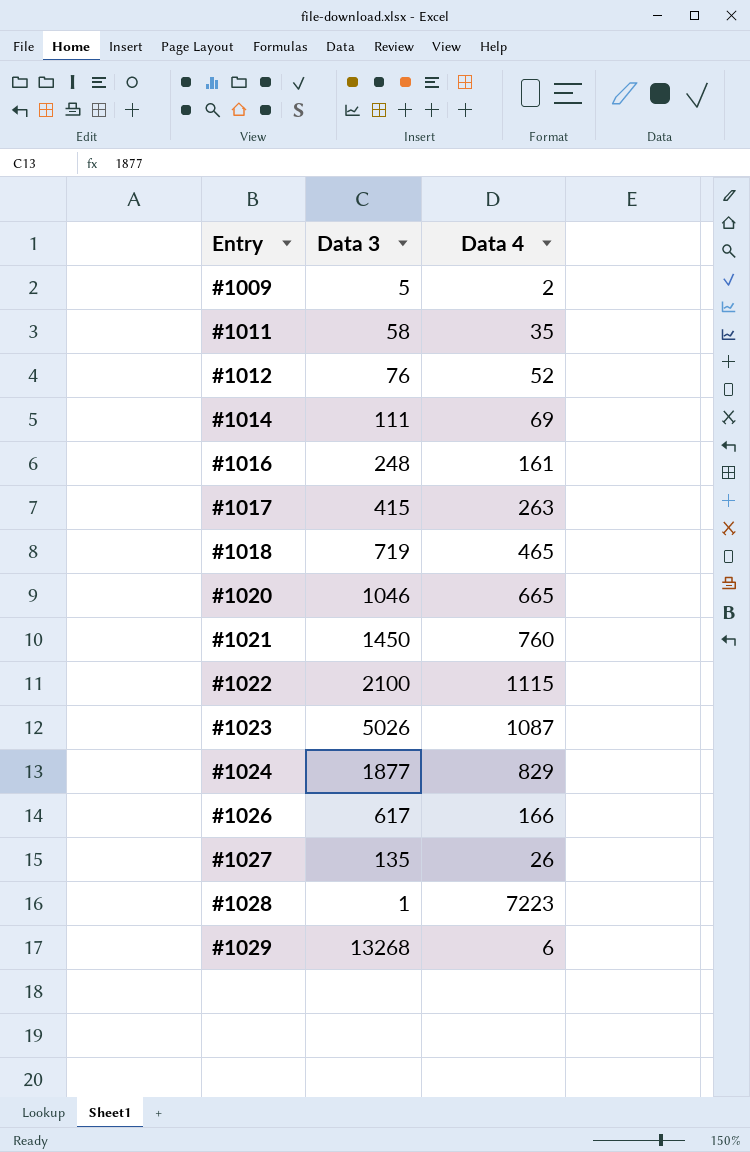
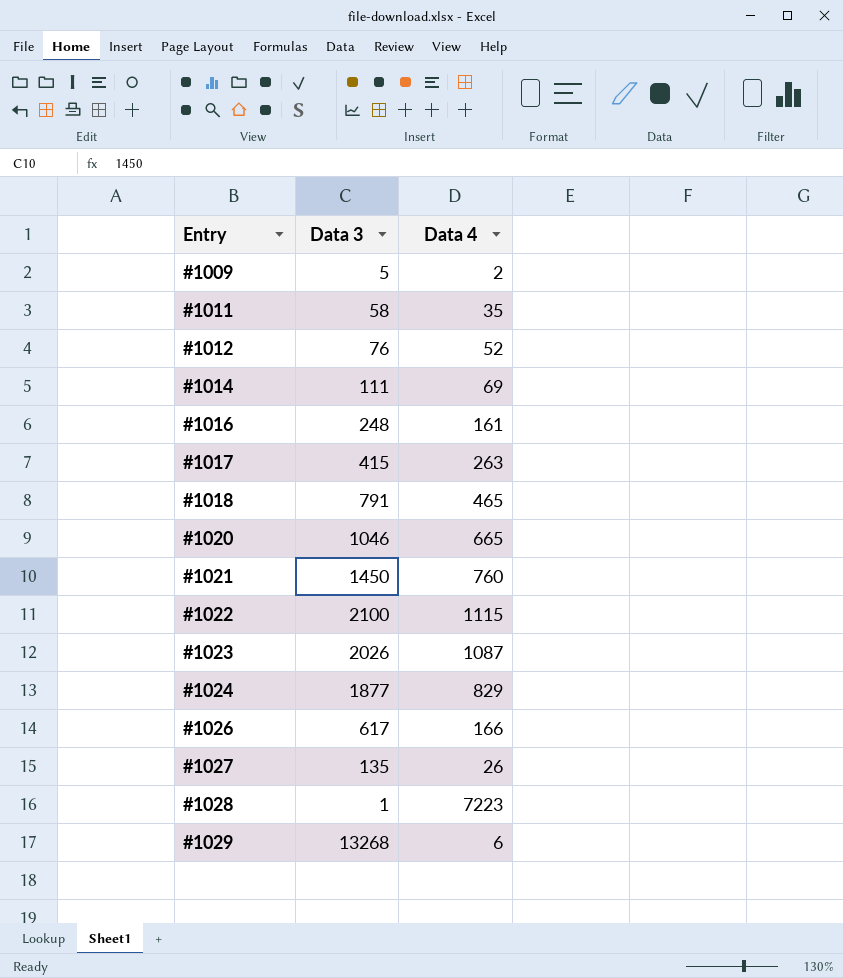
#1018 | Data 3: 719 -> 791
#1023 | Data 3: 5026 -> 2026

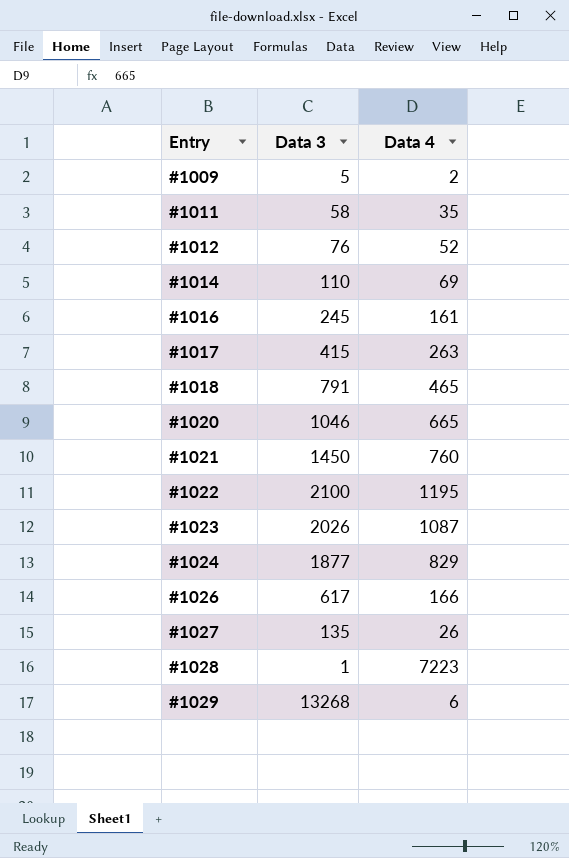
#1014 | Data 3: 111 -> 110
#1016 | Data 3: 248 -> 245
#1022 | Data 4: 1115 -> 1195

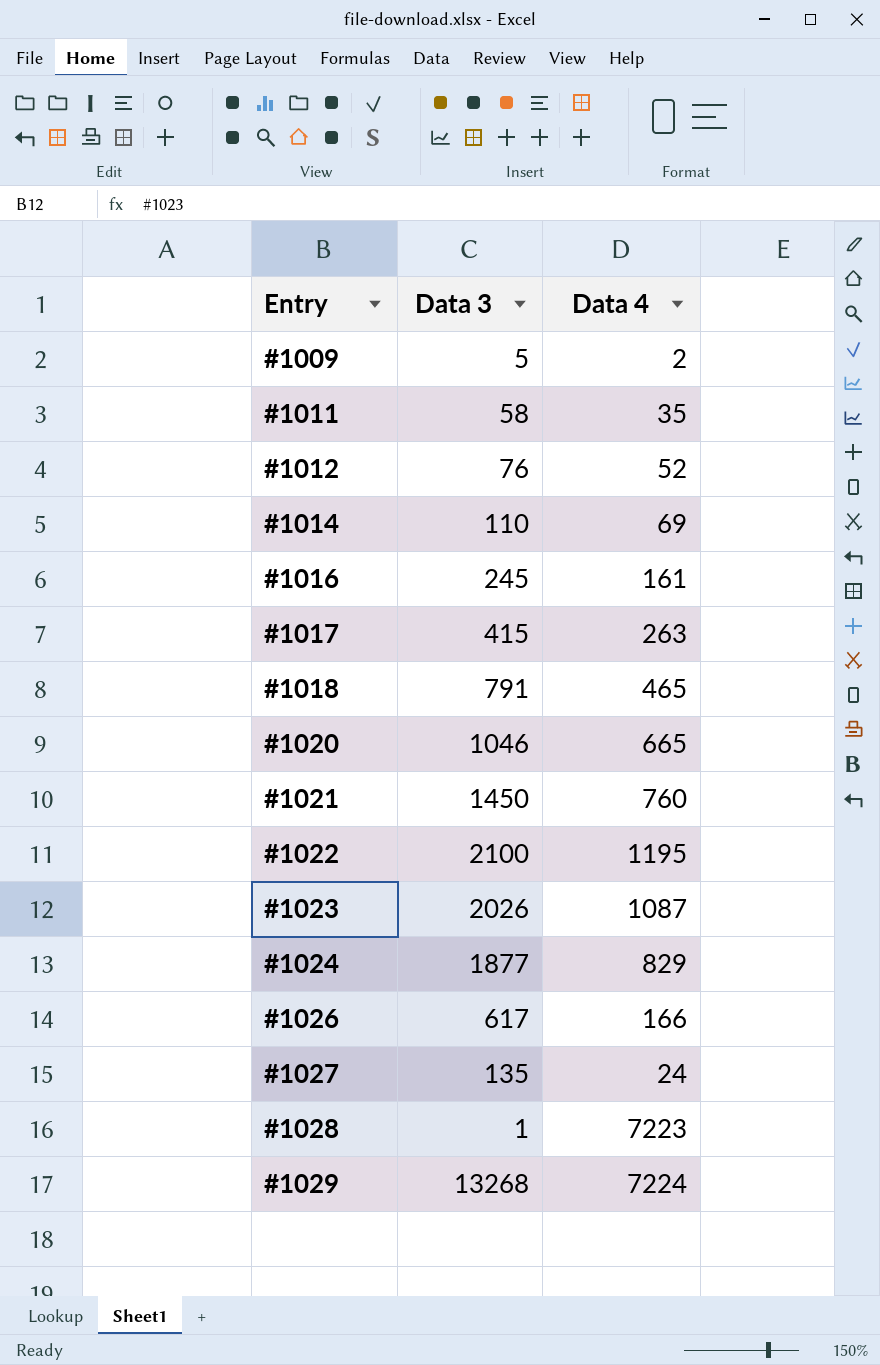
#1027 | Data 4: 26 -> 24
#1029 | Data 4: 6 -> 7224

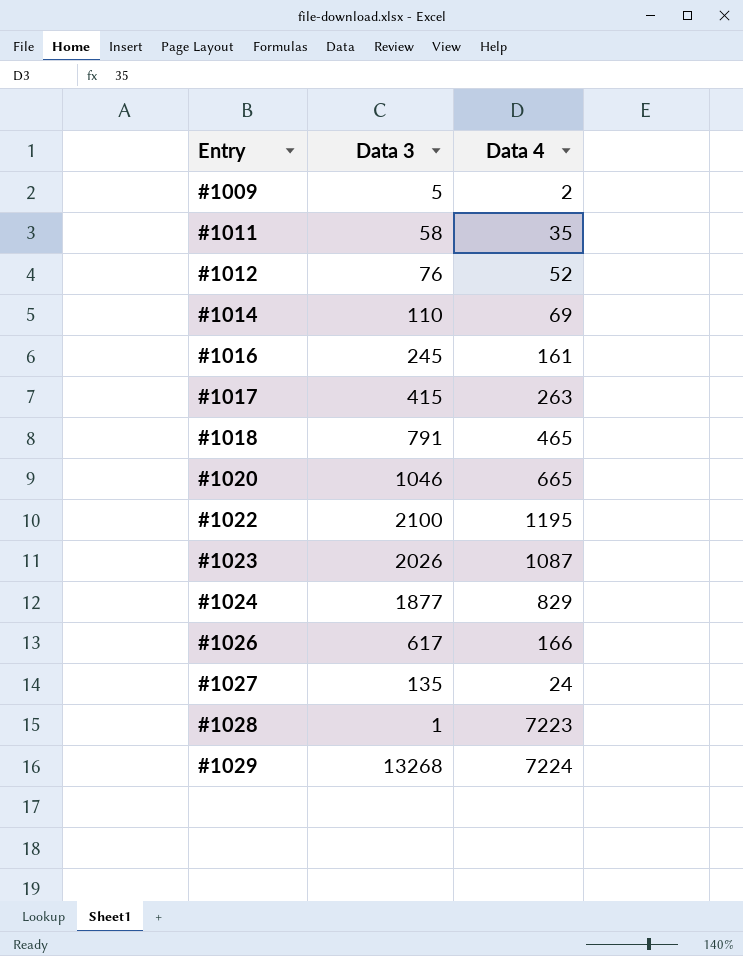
row #1021: 1450 | 760 -> none

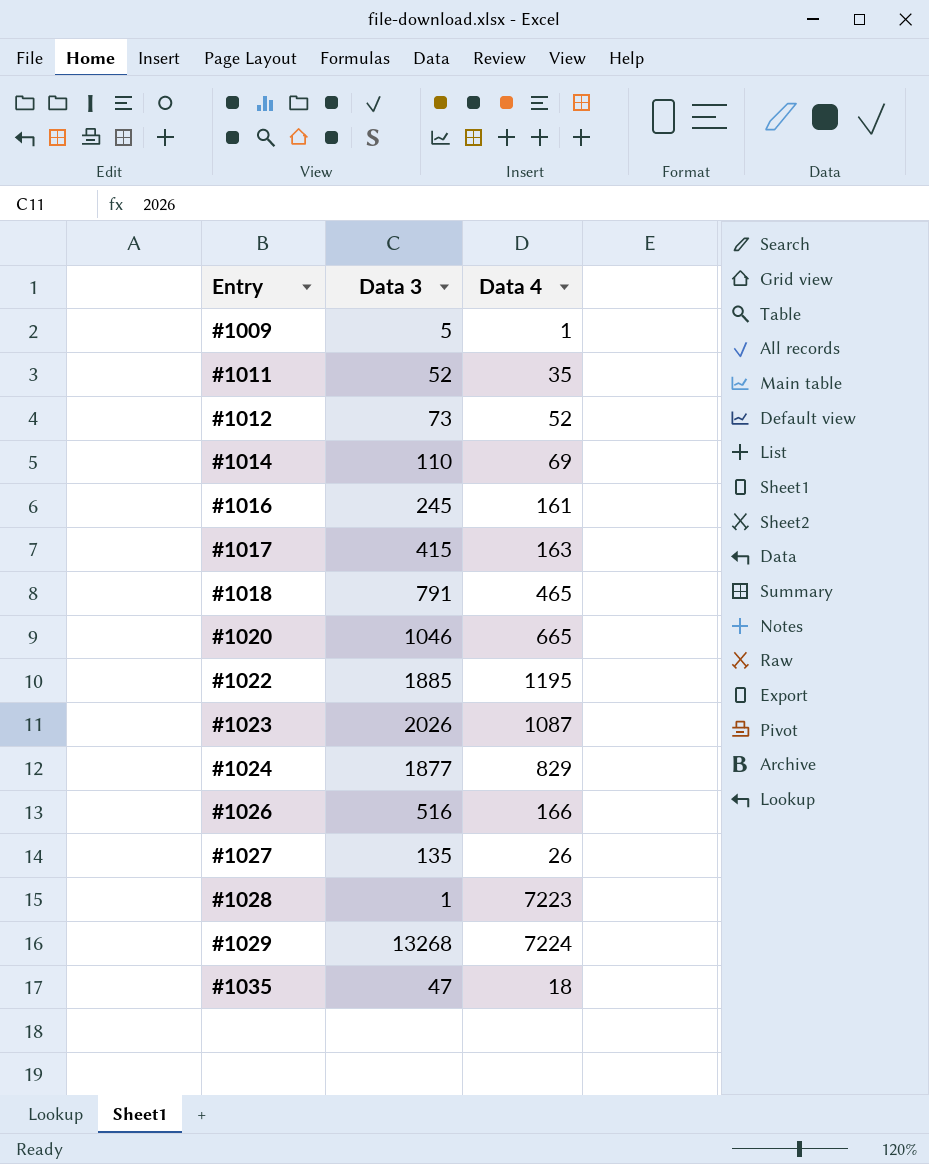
#1009 | Data 4: 2 -> 1
#1011 | Data 3: 58 -> 52
#1012 | Data 3: 76 -> 73
#1017 | Data 4: 263 -> 163
#1022 | Data 3: 2100 -> 1885
#1026 | Data 3: 617 -> 516
#1027 | Data 4: 24 -> 26
row #1035: none -> 47 | 18

